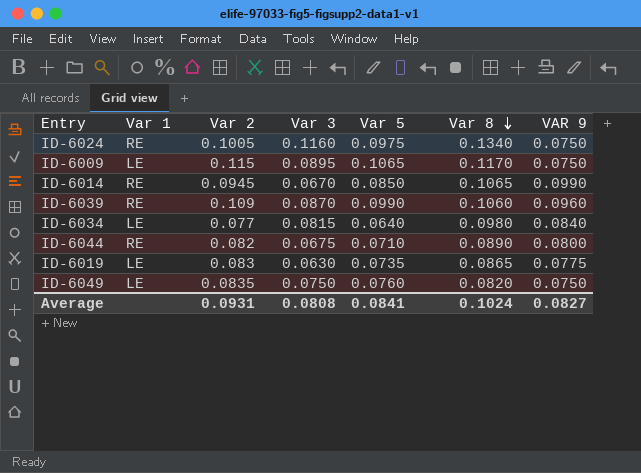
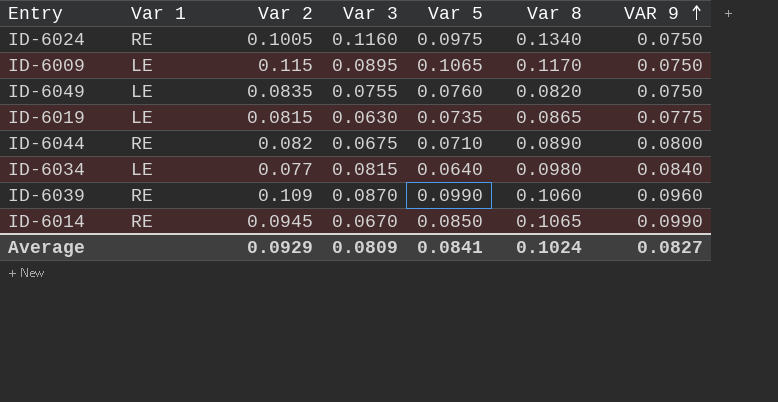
row order: Var 8 descending -> VAR 9 ascending
ID-6049 | Var 3: 0.0750 -> 0.0755
ID-6019 | Var 2: 0.083 -> 0.0815
Average | Var 2: 0.0931 -> 0.0929
Average | Var 3: 0.0808 -> 0.0809

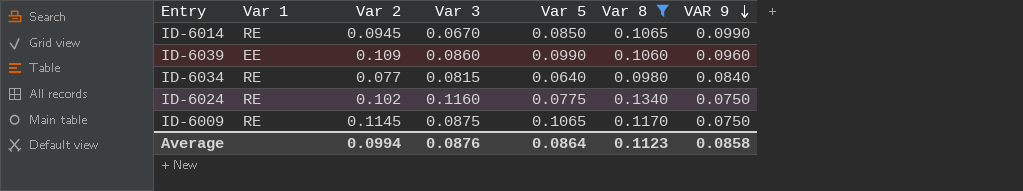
filter: none -> Var 8 >= 0.0980
row order: VAR 9 ascending -> VAR 9 descending
ID-6039 | Var 1: RE -> EE
ID-6039 | Var 3: 0.0870 -> 0.0860
ID-6034 | Var 1: LE -> RE
ID-6024 | Var 2: 0.1005 -> 0.102
ID-6024 | Var 5: 0.0975 -> 0.0775
ID-6009 | Var 1: LE -> RE
ID-6009 | Var 2: 0.115 -> 0.1145
ID-6009 | Var 3: 0.0895 -> 0.0875
Average | Var 2: 0.0929 -> 0.0994
Average | Var 3: 0.0809 -> 0.0876
Average | Var 5: 0.0841 -> 0.0864
Average | Var 8: 0.1024 -> 0.1123
Average | VAR 9: 0.0827 -> 0.0858

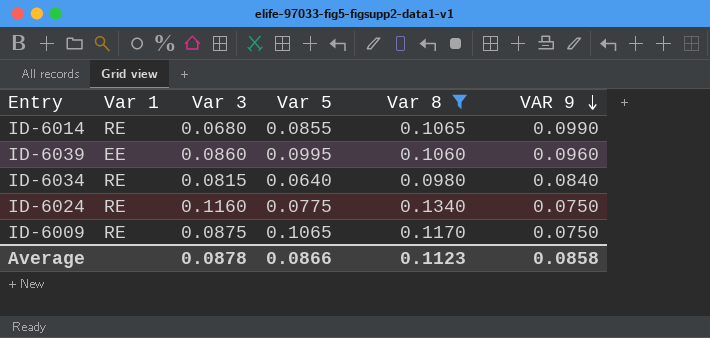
column Var 2 | position: 3 -> none
ID-6014 | Var 3: 0.0670 -> 0.0680
ID-6014 | Var 5: 0.0850 -> 0.0855
ID-6039 | Var 5: 0.0990 -> 0.0995
Average | Var 3: 0.0876 -> 0.0878
Average | Var 5: 0.0864 -> 0.0866

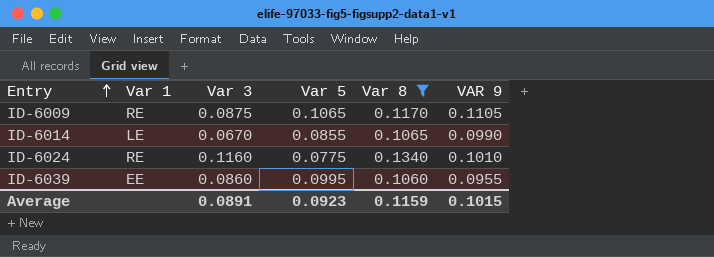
row order: VAR 9 descending -> Entry ascending
row ID-6034: RE | 0.0815 | 0.0640 | 0.0980 | 0.0840 -> none
ID-6009 | VAR 9: 0.0750 -> 0.1105
ID-6014 | Var 1: RE -> LE
ID-6014 | Var 3: 0.0680 -> 0.0670
ID-6024 | VAR 9: 0.0750 -> 0.1010
ID-6039 | VAR 9: 0.0960 -> 0.0955
Average | Var 3: 0.0878 -> 0.0891
Average | Var 5: 0.0866 -> 0.0923
Average | Var 8: 0.1123 -> 0.1159
Average | VAR 9: 0.0858 -> 0.1015

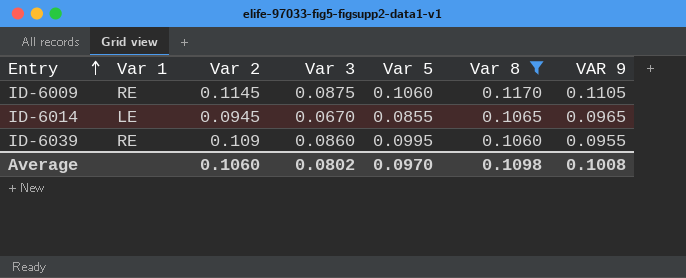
column Var 2 | position: none -> 3
row ID-6024: RE | 0.1160 | 0.0775 | 0.1340 | 0.1010 -> none
ID-6009 | Var 5: 0.1065 -> 0.1060
ID-6014 | VAR 9: 0.0990 -> 0.0965
ID-6039 | Var 1: EE -> RE
Average | Var 3: 0.0891 -> 0.0802
Average | Var 5: 0.0923 -> 0.0970
Average | Var 8: 0.1159 -> 0.1098
Average | VAR 9: 0.1015 -> 0.1008

